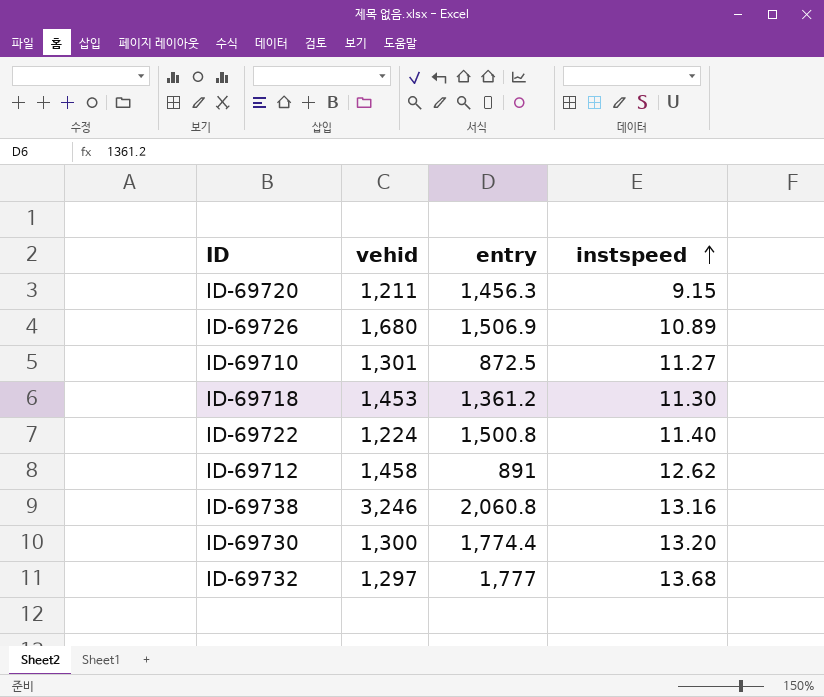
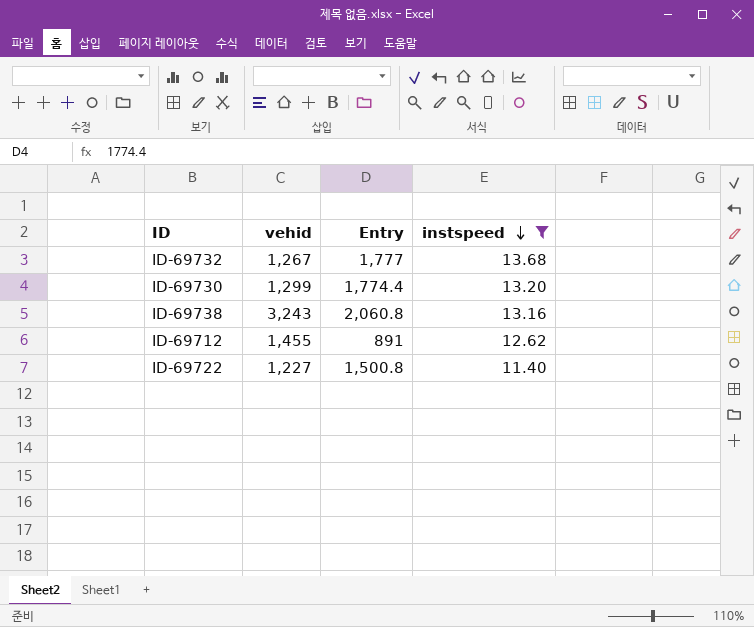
filter: none -> instspeed >= 11.40
row order: instspeed ascending -> instspeed descending
column name: entry -> Entry
ID-69732 | vehid: 1,297 -> 1,267
ID-69730 | vehid: 1,300 -> 1,299
ID-69738 | vehid: 3,246 -> 3,243
ID-69712 | vehid: 1,458 -> 1,455
ID-69722 | vehid: 1,224 -> 1,227

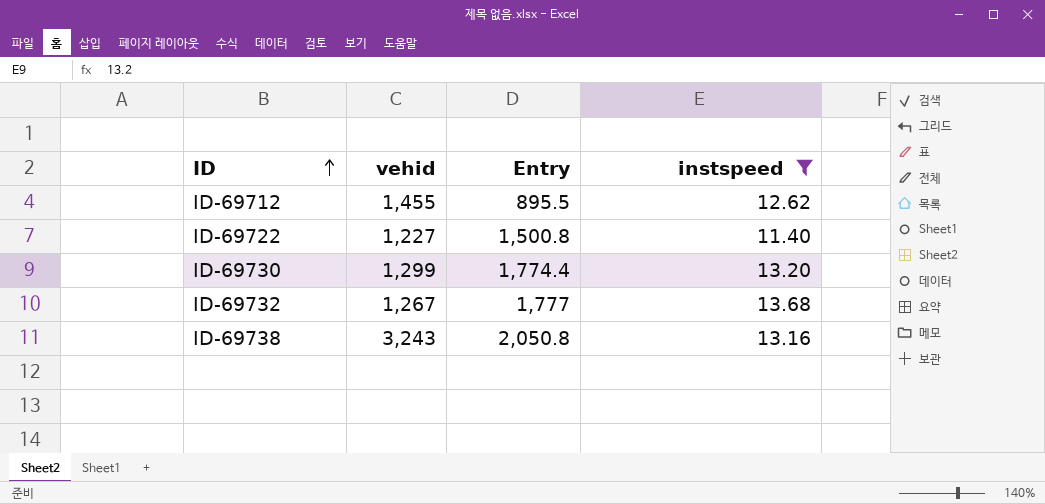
row order: instspeed descending -> ID ascending
ID-69712 | Entry: 891 -> 895.5
ID-69738 | Entry: 2,060.8 -> 2,050.8

